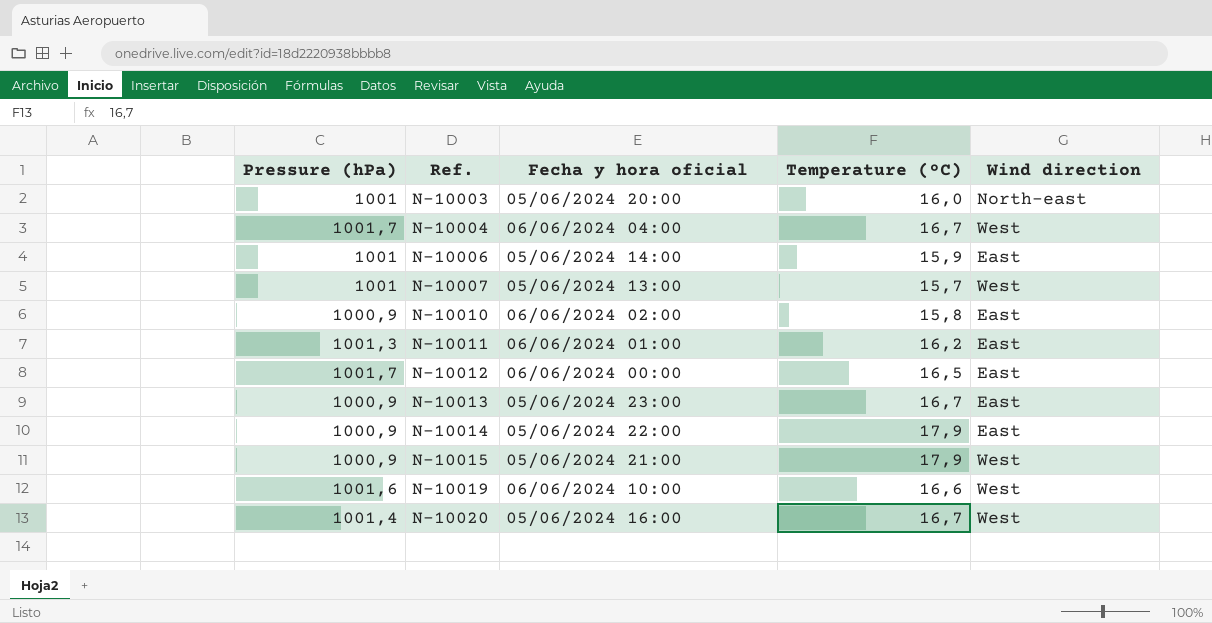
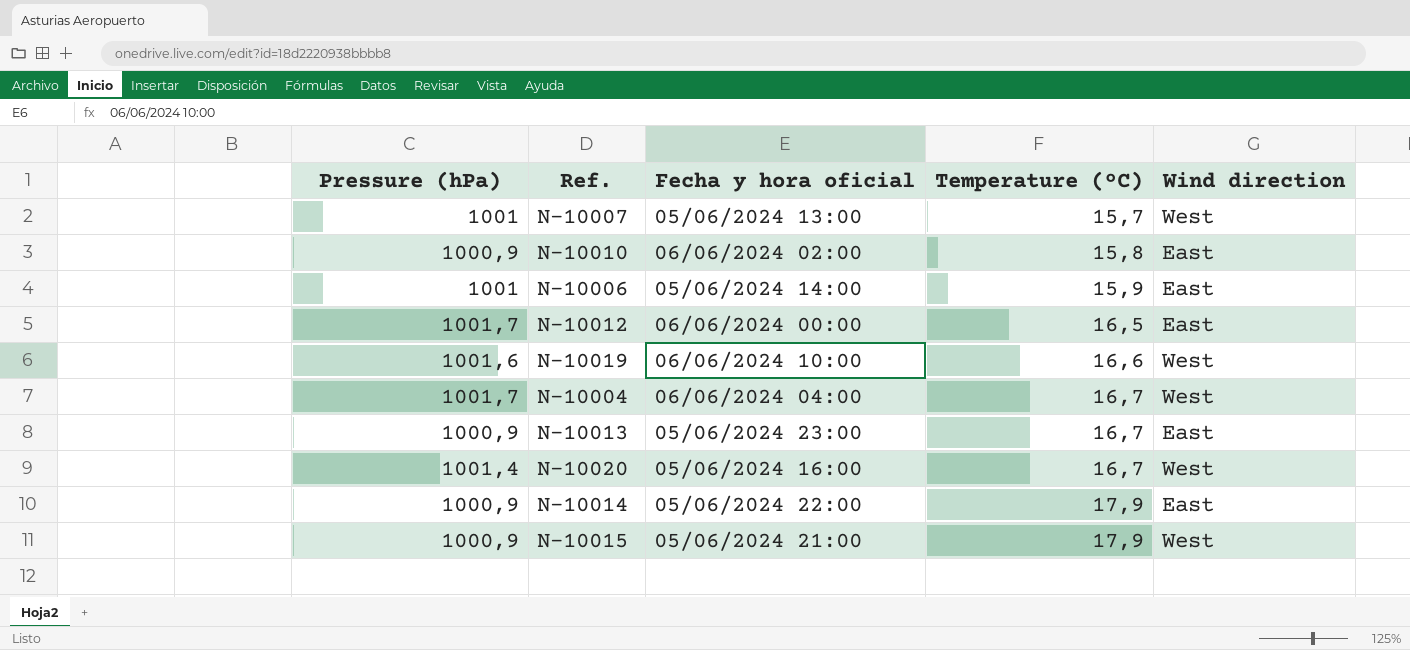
row order: Ref. ascending -> Temperature (ºC) ascending
row N-10003: 1001 | 05/06/2024 20:00 | 16,0 | North-east -> none
row N-10011: 1001,3 | 06/06/2024 01:00 | 16,2 | East -> none

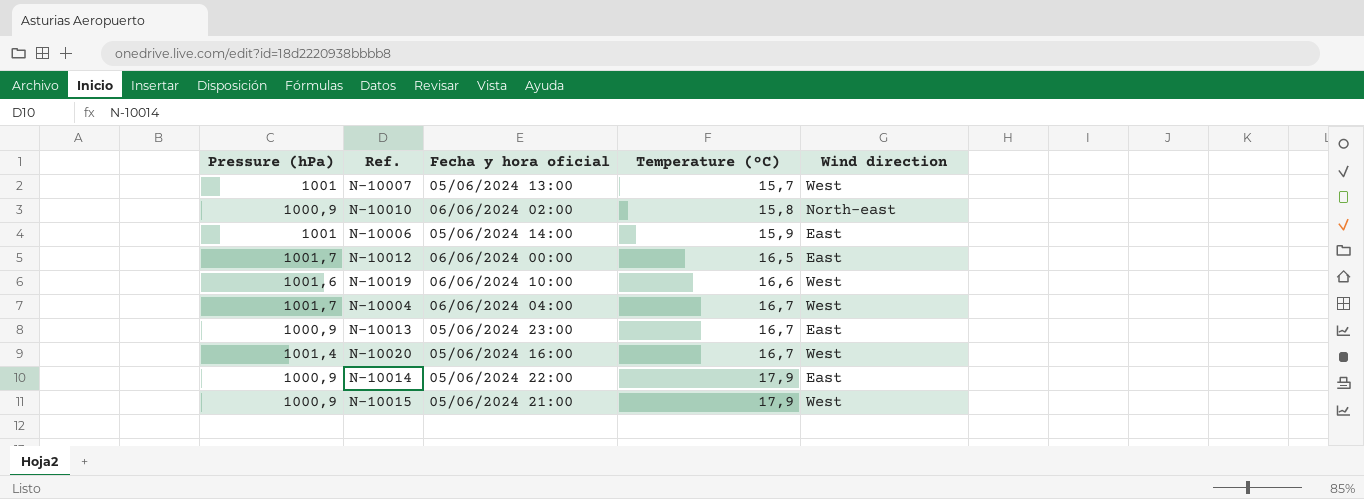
N-10010 | Wind direction: East -> North-east

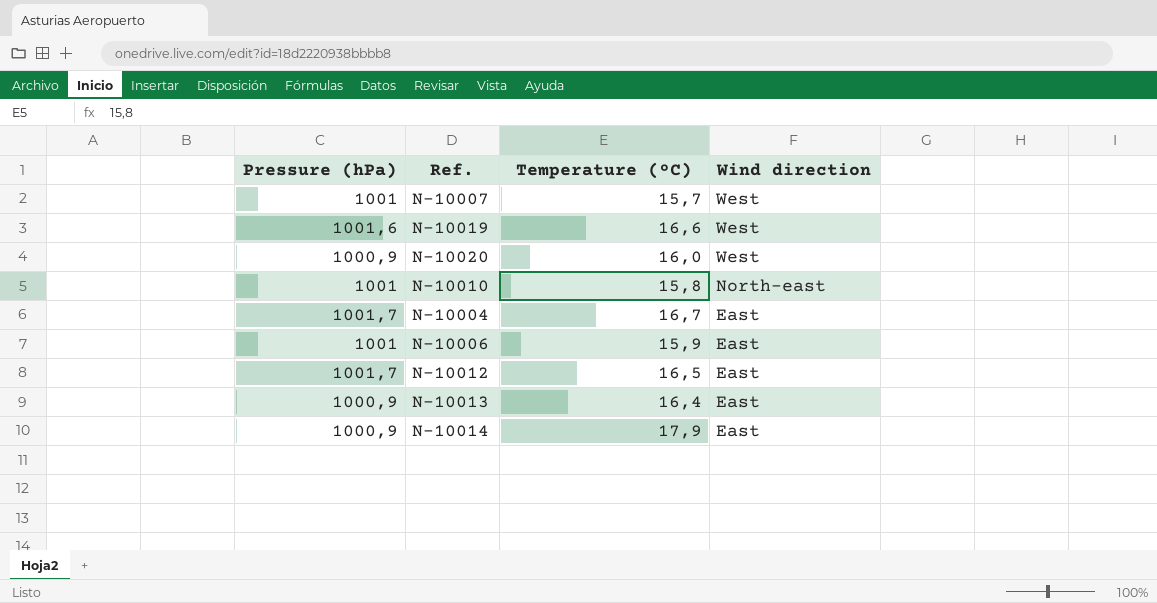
row order: Temperature (ºC) ascending -> Wind direction descending
column Fecha y hora oficial | position: 3 -> none
row N-10015: 1000,9 | 05/06/2024 21:00 | 17,9 | West -> none
N-10020 | Pressure (hPa): 1001,4 -> 1000,9
N-10020 | Temperature (ºC): 16,7 -> 16,0
N-10010 | Pressure (hPa): 1000,9 -> 1001
N-10004 | Wind direction: West -> East
N-10013 | Temperature (ºC): 16,7 -> 16,4

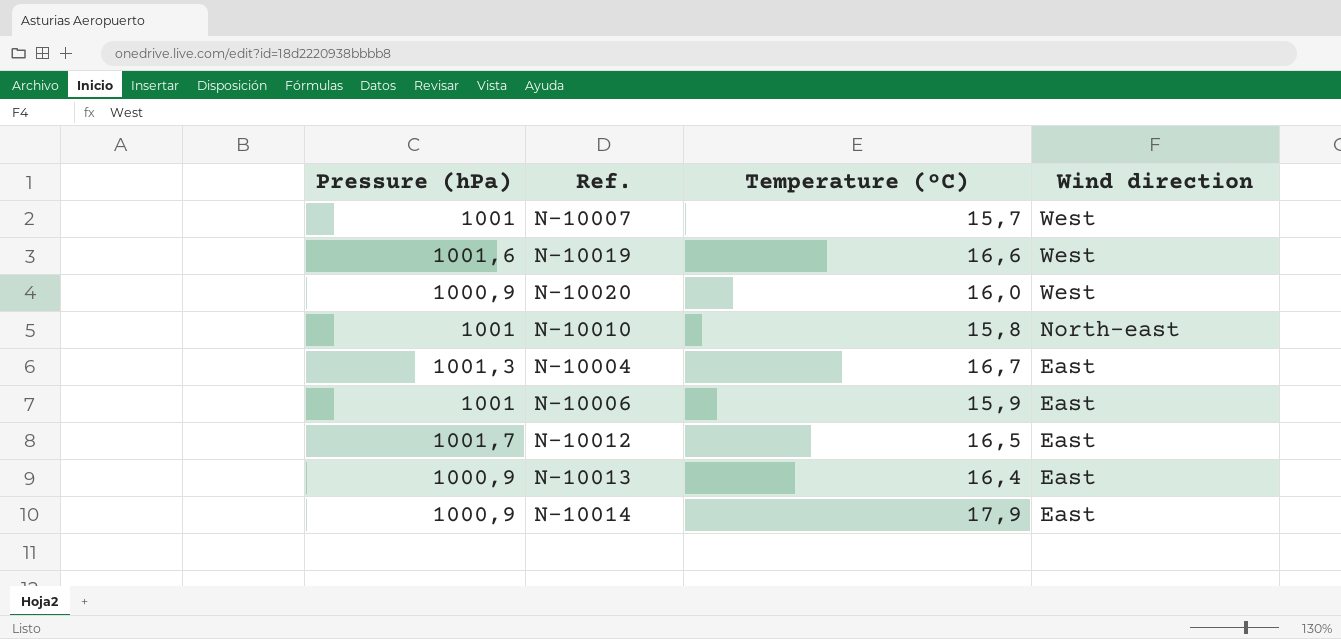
N-10004 | Pressure (hPa): 1001,7 -> 1001,3

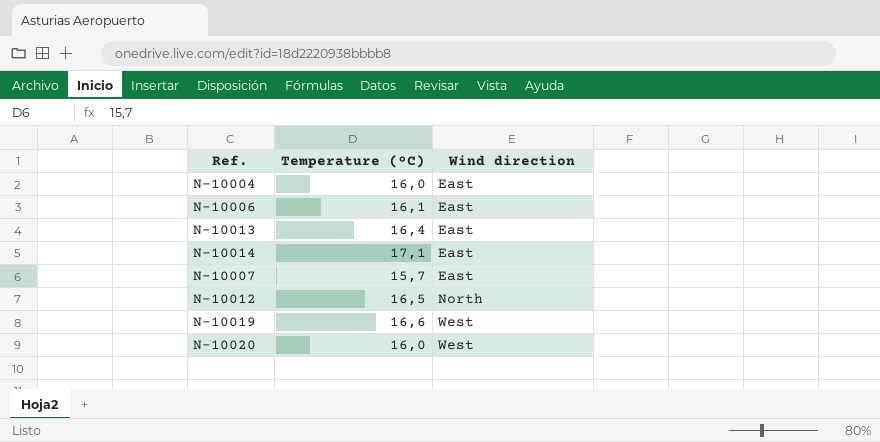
row order: Wind direction descending -> Wind direction ascending
column Pressure (hPa) | position: 1 -> none
row N-10010: 1001 | 15,8 | North-east -> none
N-10004 | Temperature (ºC): 16,7 -> 16,0
N-10006 | Temperature (ºC): 15,9 -> 16,1
N-10014 | Temperature (ºC): 17,9 -> 17,1
N-10007 | Wind direction: West -> East
N-10012 | Wind direction: East -> North

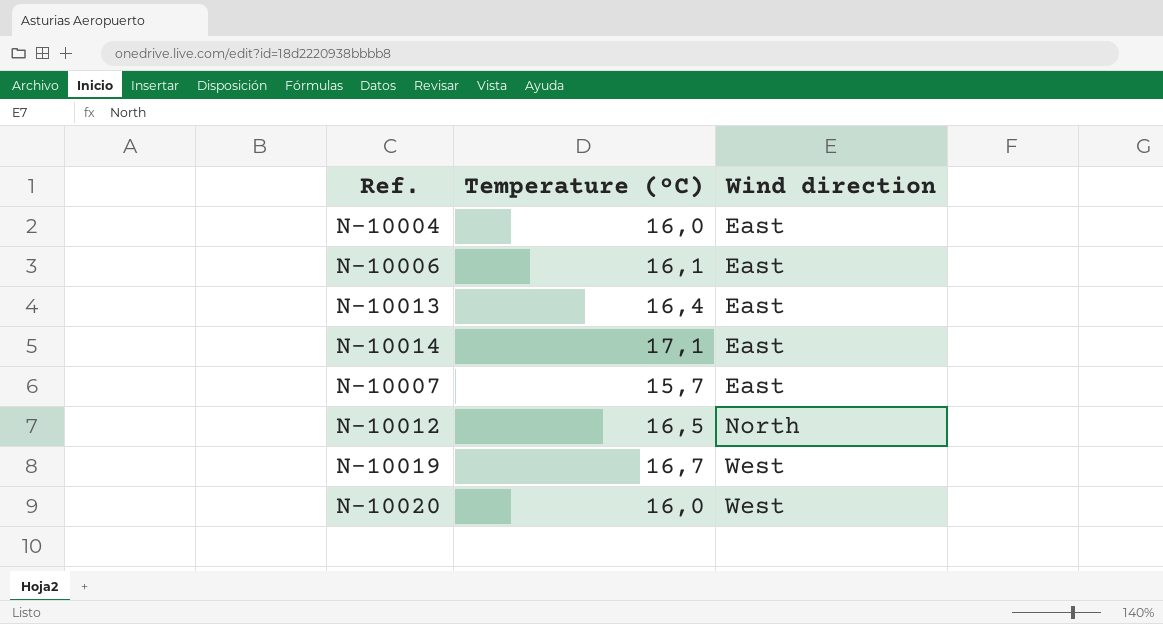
N-10019 | Temperature (ºC): 16,6 -> 16,7

